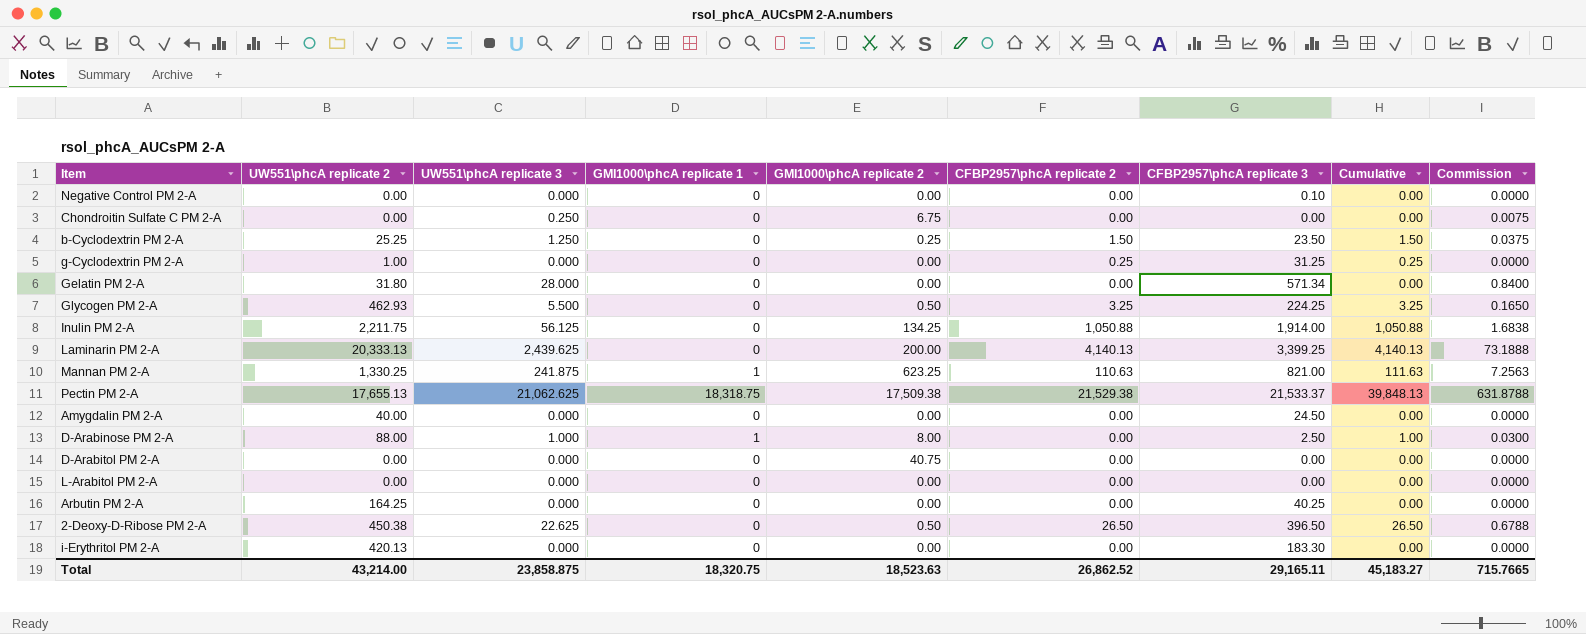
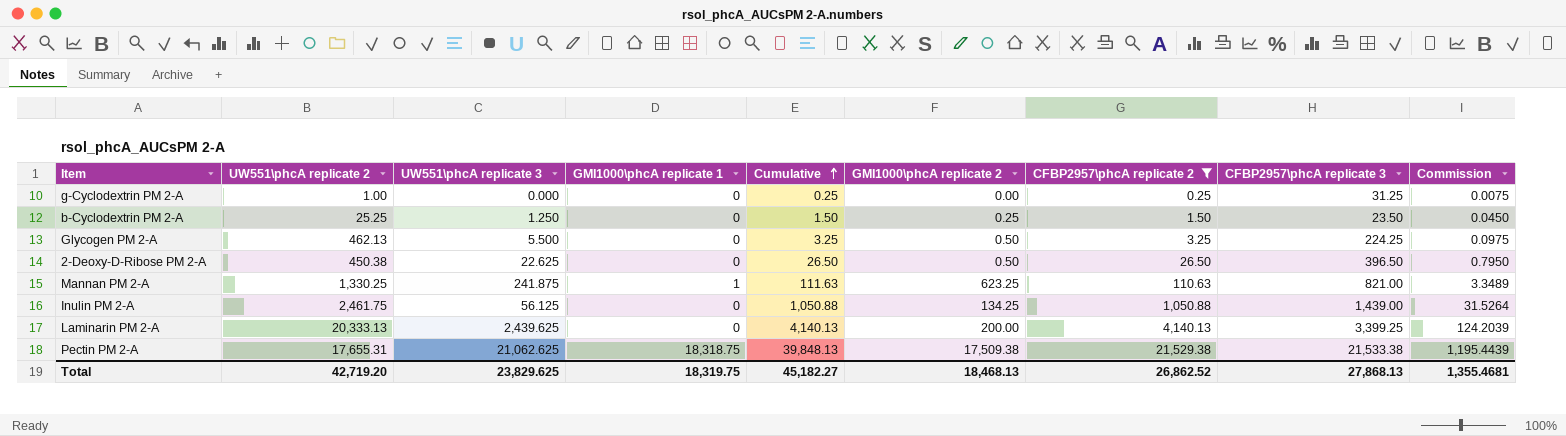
filter: none -> CFBP2957\phcA replicate 2 != 0.00
row order: none -> Cumulative ascending
column Cumulative | position: 8 -> 5
column Commission | formula: [UW551\phcA replicate 3] * 0.03 -> [Cumulative] * 0.03
Glycogen PM 2-A | UW551\phcA replicate 2: 462.93 -> 462.13
Inulin PM 2-A | UW551\phcA replicate 2: 2,211.75 -> 2,461.75
Inulin PM 2-A | CFBP2957\phcA replicate 3: 1,914.00 -> 1,439.00
Pectin PM 2-A | UW551\phcA replicate 2: 17,655.13 -> 17,655.31
Pectin PM 2-A | CFBP2957\phcA replicate 3: 21,533.37 -> 21,533.38
Total | UW551\phcA replicate 2: 43,214.00 -> 42,719.20
Total | UW551\phcA replicate 3: 23,858.875 -> 23,829.625
Total | GMI1000\phcA replicate 1: 18,320.75 -> 18,319.75
Total | Cumulative: 45,183.27 -> 45,182.27
Total | GMI1000\phcA replicate 2: 18,523.63 -> 18,468.13
Total | CFBP2957\phcA replicate 3: 29,165.11 -> 27,868.13
Total | Commission: 715.7665 -> 1,355.4681

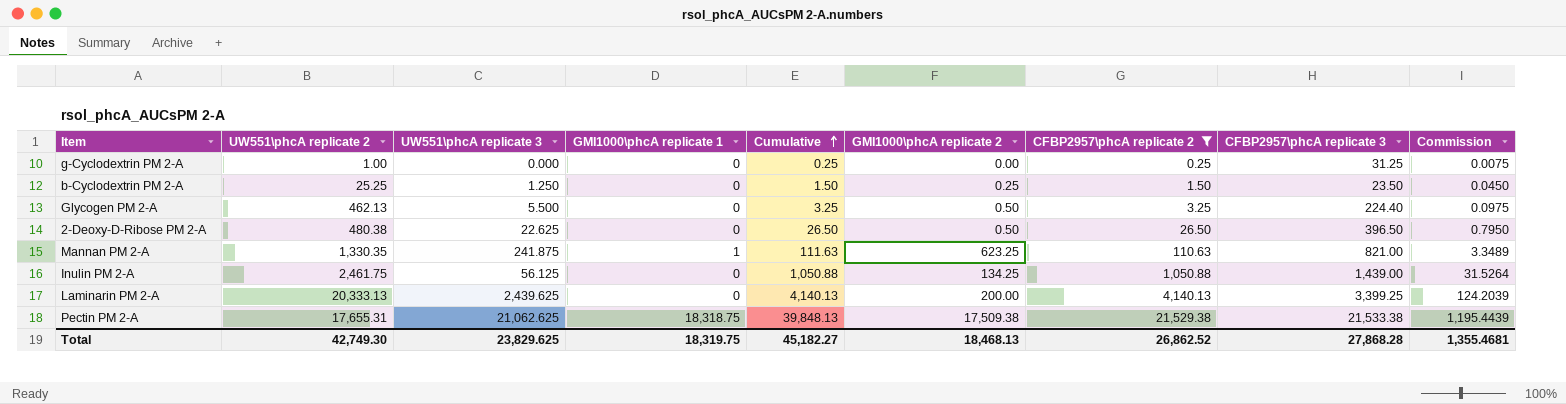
Glycogen PM 2-A | CFBP2957\phcA replicate 3: 224.25 -> 224.40
2-Deoxy-D-Ribose PM 2-A | UW551\phcA replicate 2: 450.38 -> 480.38
Mannan PM 2-A | UW551\phcA replicate 2: 1,330.25 -> 1,330.35
Total | UW551\phcA replicate 2: 42,719.20 -> 42,749.30
Total | CFBP2957\phcA replicate 3: 27,868.13 -> 27,868.28

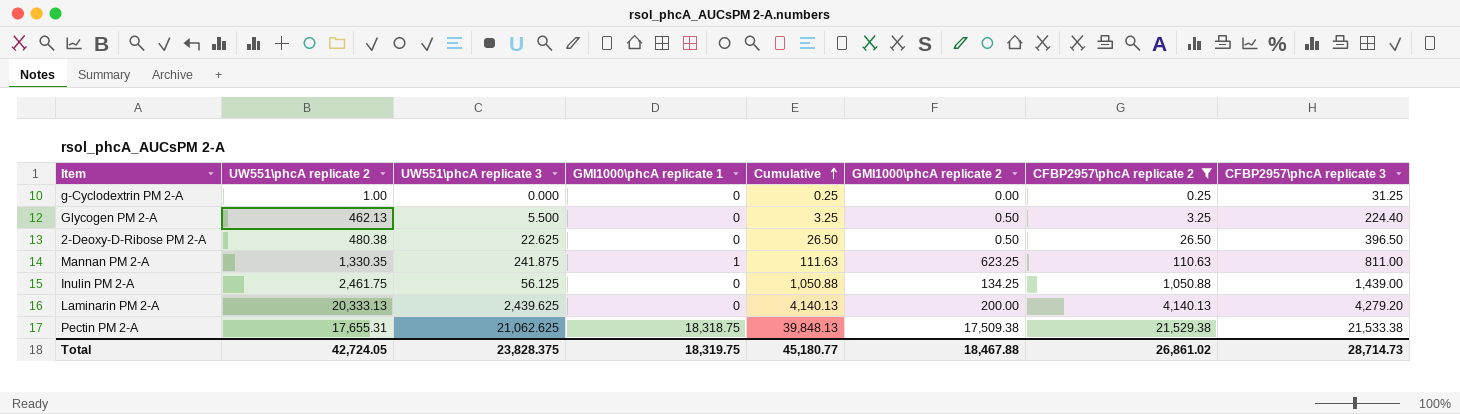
column Commission | formula: [Cumulative] * 0.03 -> none
row b-Cyclodextrin PM 2-A: 25.25 | 1.250 | 0 | 1.50 | 0.25 | 1.50 | 23.50 | 0.0450 -> none
Mannan PM 2-A | CFBP2957\phcA replicate 3: 821.00 -> 811.00
Laminarin PM 2-A | CFBP2957\phcA replicate 3: 3,399.25 -> 4,279.20
Total | UW551\phcA replicate 2: 42,749.30 -> 42,724.05
Total | UW551\phcA replicate 3: 23,829.625 -> 23,828.375
Total | Cumulative: 45,182.27 -> 45,180.77
Total | GMI1000\phcA replicate 2: 18,468.13 -> 18,467.88
Total | CFBP2957\phcA replicate 2: 26,862.52 -> 26,861.02
Total | CFBP2957\phcA replicate 3: 27,868.28 -> 28,714.73

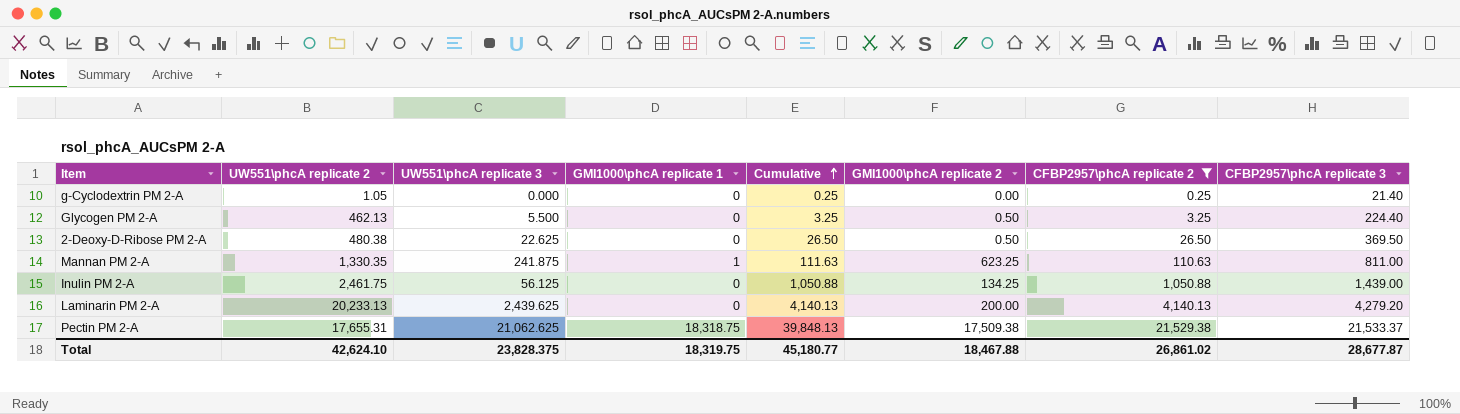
g-Cyclodextrin PM 2-A | UW551\phcA replicate 2: 1.00 -> 1.05
g-Cyclodextrin PM 2-A | CFBP2957\phcA replicate 3: 31.25 -> 21.40
2-Deoxy-D-Ribose PM 2-A | CFBP2957\phcA replicate 3: 396.50 -> 369.50
Laminarin PM 2-A | UW551\phcA replicate 2: 20,333.13 -> 20,233.13
Pectin PM 2-A | CFBP2957\phcA replicate 3: 21,533.38 -> 21,533.37
Total | UW551\phcA replicate 2: 42,724.05 -> 42,624.10
Total | CFBP2957\phcA replicate 3: 28,714.73 -> 28,677.87

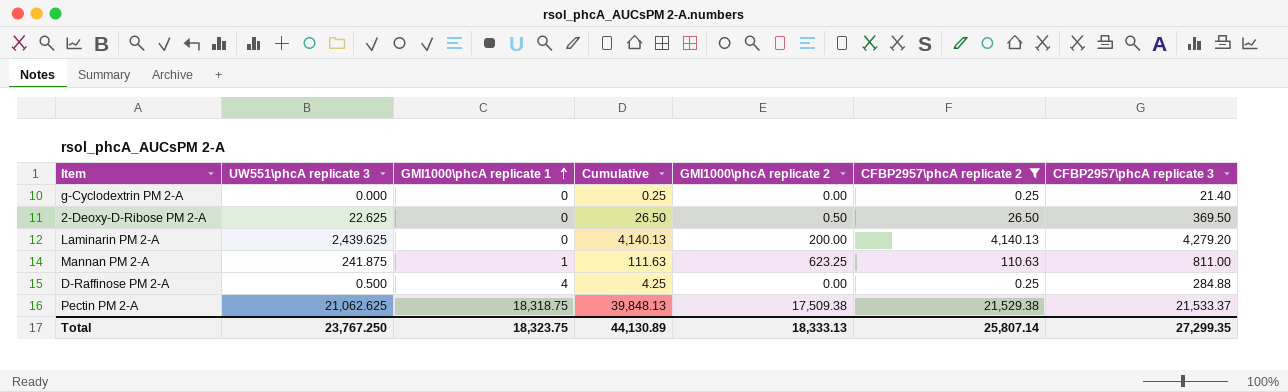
row order: Cumulative ascending -> GMI1000\phcA replicate 1 ascending
column UW551\phcA replicate 2 | position: 2 -> none
row Glycogen PM 2-A: 462.13 | 5.500 | 0 | 3.25 | 0.50 | 3.25 | 224.40 -> none
row Inulin PM 2-A: 2,461.75 | 56.125 | 0 | 1,050.88 | 134.25 | 1,050.88 | 1,439.00 -> none
row D-Raffinose PM 2-A: none -> 0.500 | 4 | 4.25 | 0.00 | 0.25 | 284.88
Total | UW551\phcA replicate 3: 23,828.375 -> 23,767.250
Total | GMI1000\phcA replicate 1: 18,319.75 -> 18,323.75
Total | Cumulative: 45,180.77 -> 44,130.89
Total | GMI1000\phcA replicate 2: 18,467.88 -> 18,333.13
Total | CFBP2957\phcA replicate 2: 26,861.02 -> 25,807.14
Total | CFBP2957\phcA replicate 3: 28,677.87 -> 27,299.35

